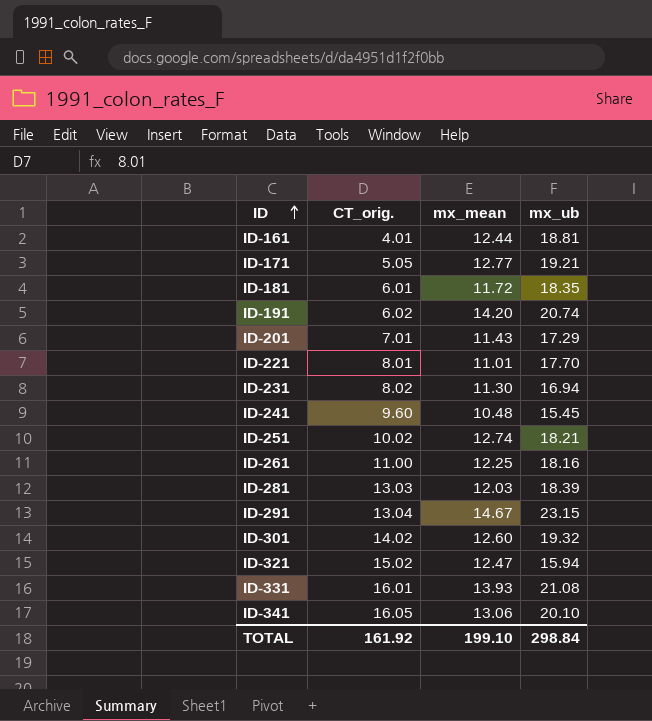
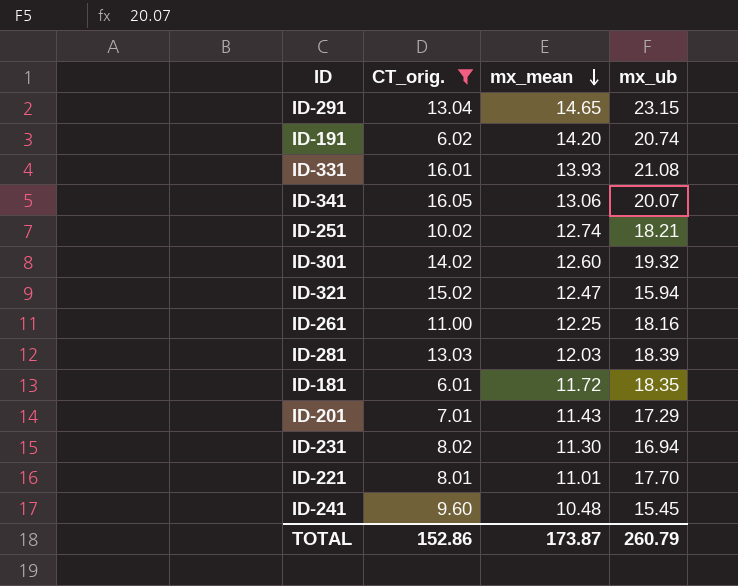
filter: none -> CT_orig. >= 6.01
row order: ID ascending -> mx_mean descending
ID-291 | mx_mean: 14.67 -> 14.65
ID-341 | mx_ub: 20.10 -> 20.07
TOTAL | CT_orig.: 161.92 -> 152.86
TOTAL | mx_mean: 199.10 -> 173.87
TOTAL | mx_ub: 298.84 -> 260.79

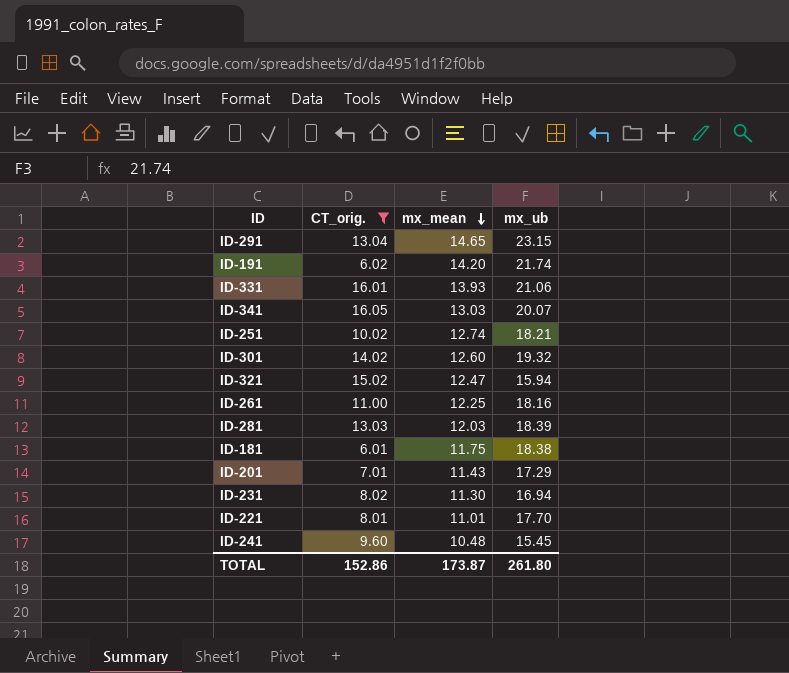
ID-191 | mx_ub: 20.74 -> 21.74
ID-331 | mx_ub: 21.08 -> 21.06
ID-341 | mx_mean: 13.06 -> 13.03
ID-181 | mx_mean: 11.72 -> 11.75
ID-181 | mx_ub: 18.35 -> 18.38
TOTAL | mx_ub: 260.79 -> 261.80

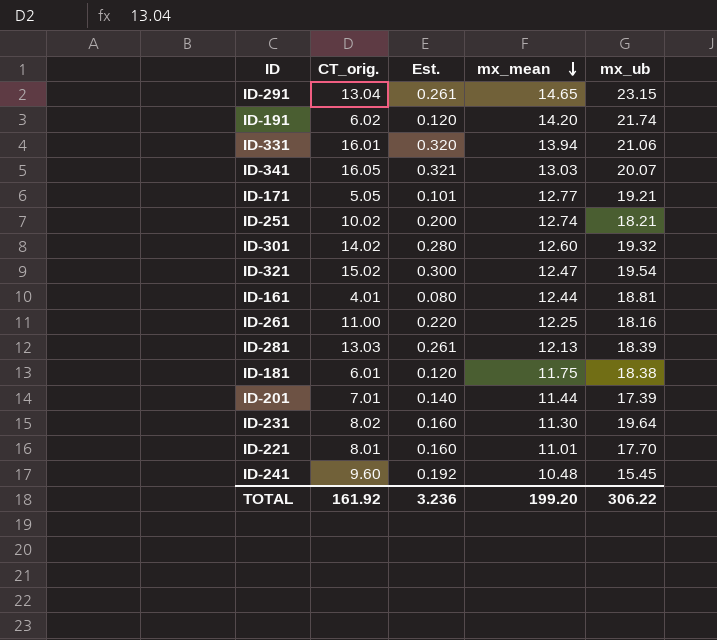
filter: CT_orig. >= 6.01 -> none
column Est. | formula: none -> [CT_orig.] * 0.02
ID-331 | mx_mean: 13.93 -> 13.94
ID-321 | mx_ub: 15.94 -> 19.54
ID-281 | mx_mean: 12.03 -> 12.13
ID-201 | mx_mean: 11.43 -> 11.44
ID-201 | mx_ub: 17.29 -> 17.39
ID-231 | mx_ub: 16.94 -> 19.64
TOTAL | CT_orig.: 152.86 -> 161.92
TOTAL | mx_mean: 173.87 -> 199.20
TOTAL | mx_ub: 261.80 -> 306.22

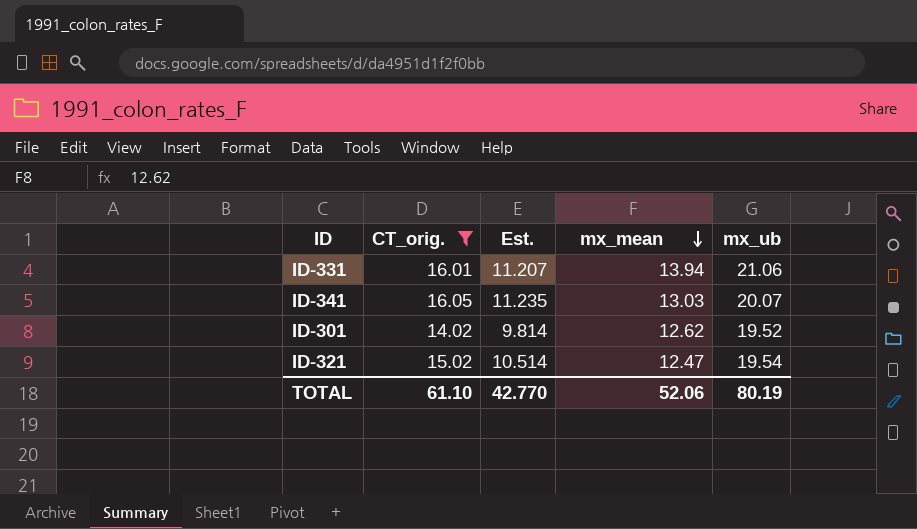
filter: none -> CT_orig. >= 14.02
column Est. | formula: [CT_orig.] * 0.02 -> [CT_orig.] * 0.7
ID-301 | mx_mean: 12.60 -> 12.62
ID-301 | mx_ub: 19.32 -> 19.52
TOTAL | CT_orig.: 161.92 -> 61.10
TOTAL | Est.: 3.236 -> 42.770
TOTAL | mx_mean: 199.20 -> 52.06
TOTAL | mx_ub: 306.22 -> 80.19

